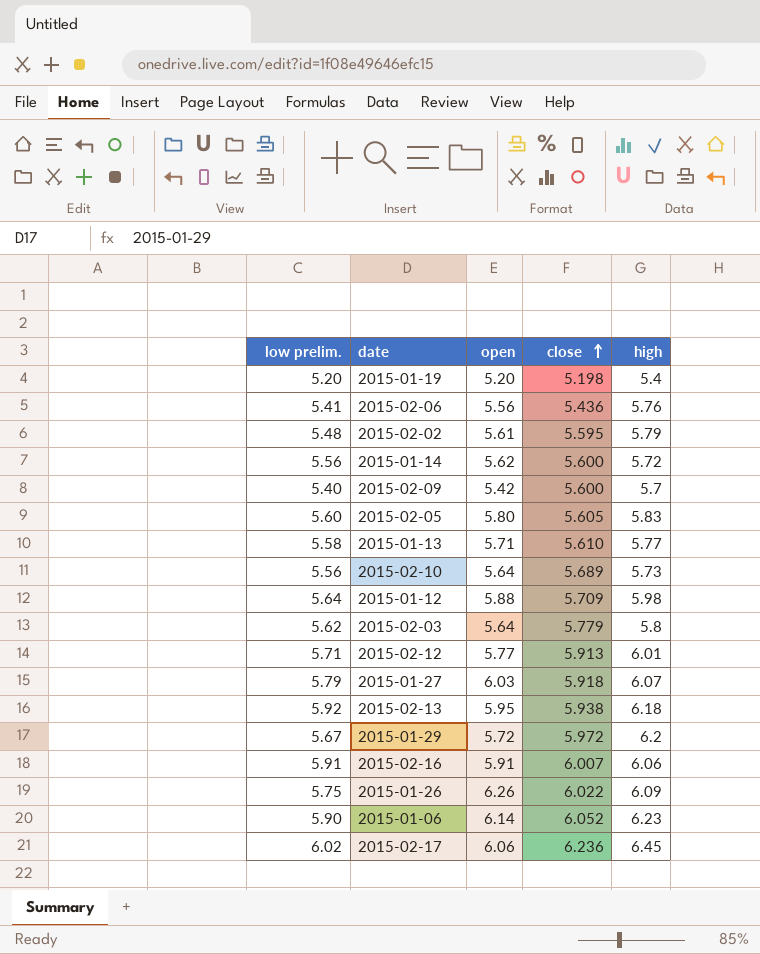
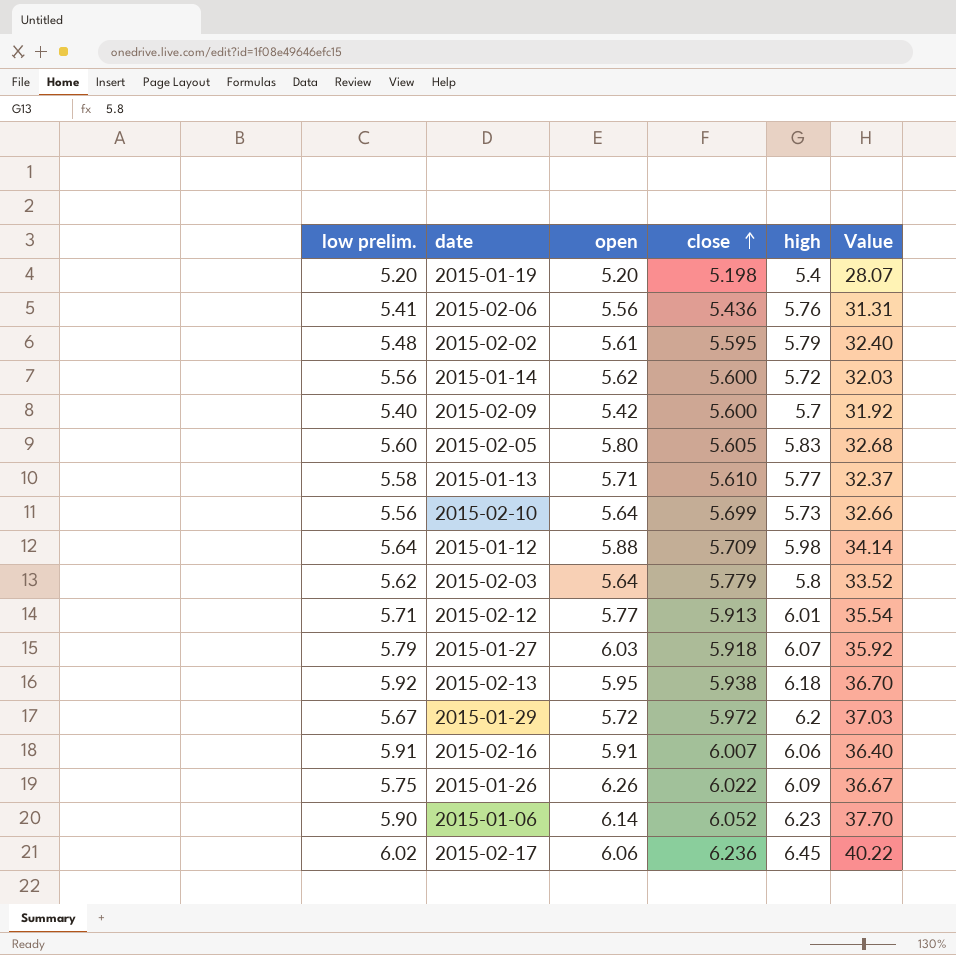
column Value | formula: none -> [close] * [high]
2015-02-10 | close: 5.689 -> 5.699

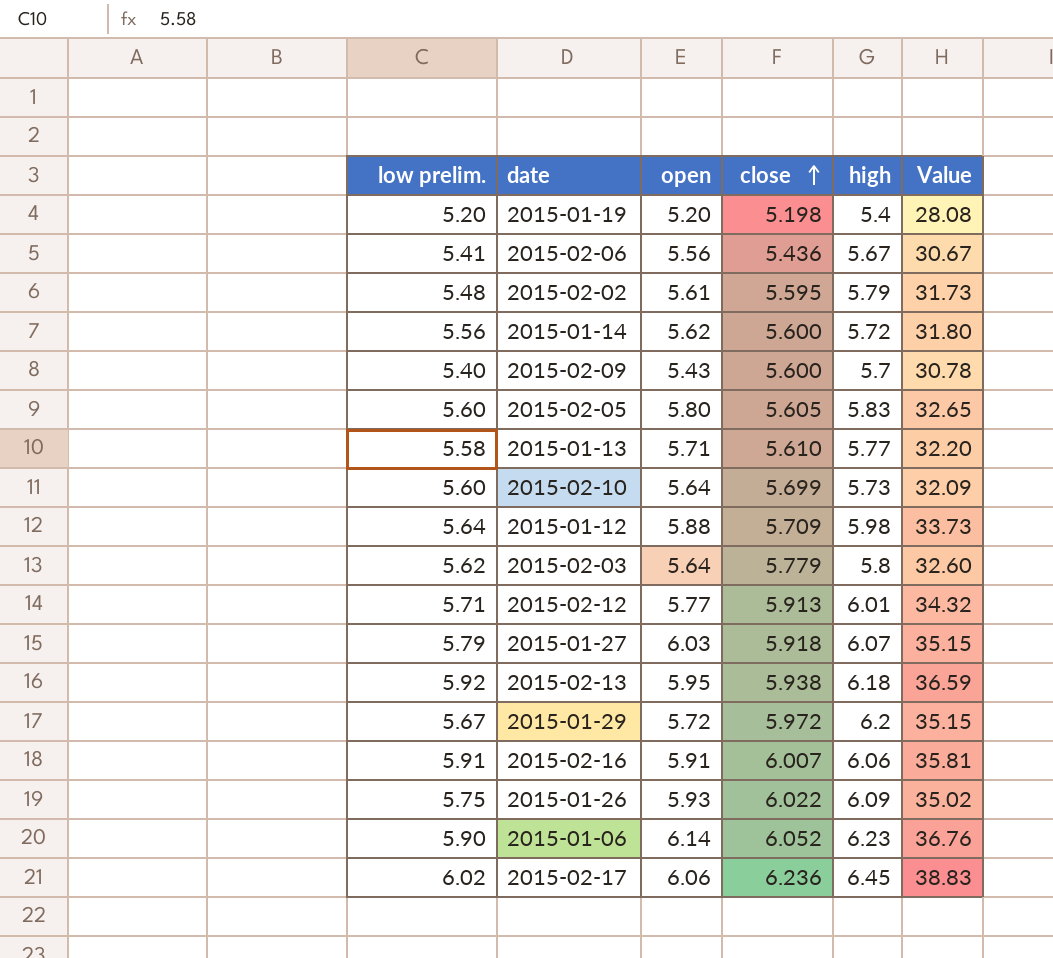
column Value | formula: [close] * [high] -> [low prelim.] * [high]
2015-02-06 | high: 5.76 -> 5.67
2015-02-09 | open: 5.42 -> 5.43
2015-02-10 | low prelim.: 5.56 -> 5.60
2015-01-26 | open: 6.26 -> 5.93

